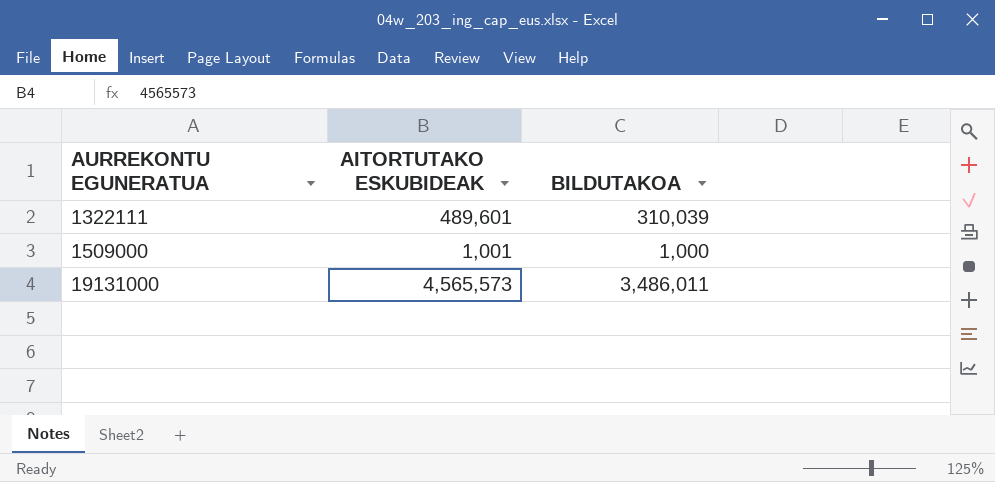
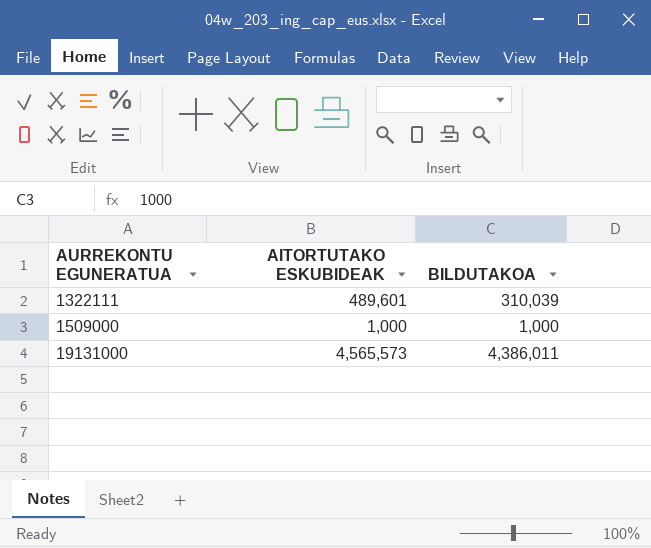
1509000 | AITORTUTAKO ESKUBIDEAK: 1,001 -> 1,000
19131000 | BILDUTAKOA: 3,486,011 -> 4,386,011

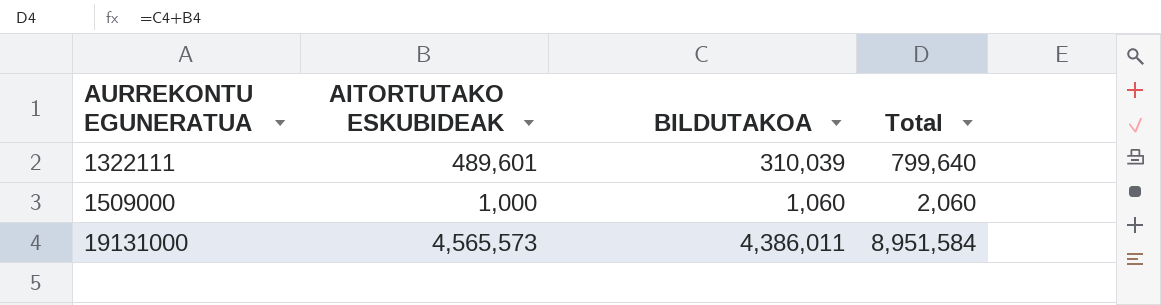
column Total | formula: none -> [AITORTUTAKO ESKUBIDEAK] + [BILDUTAKOA]
1509000 | BILDUTAKOA: 1,000 -> 1,060

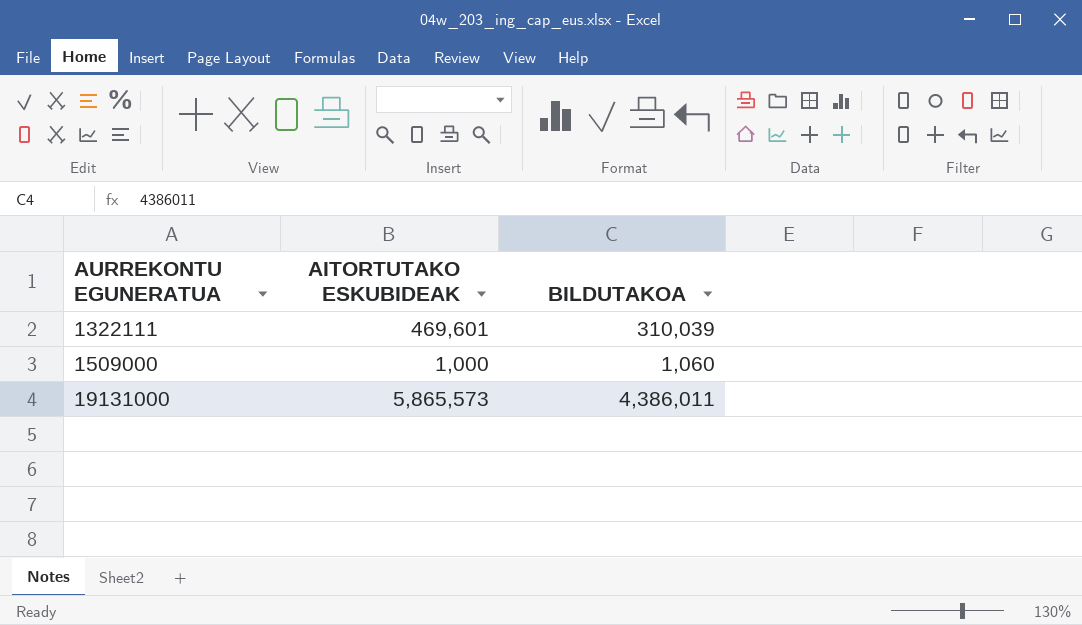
column Total | formula: [AITORTUTAKO ESKUBIDEAK] + [BILDUTAKOA] -> none
1322111 | AITORTUTAKO ESKUBIDEAK: 489,601 -> 469,601
19131000 | AITORTUTAKO ESKUBIDEAK: 4,565,573 -> 5,865,573

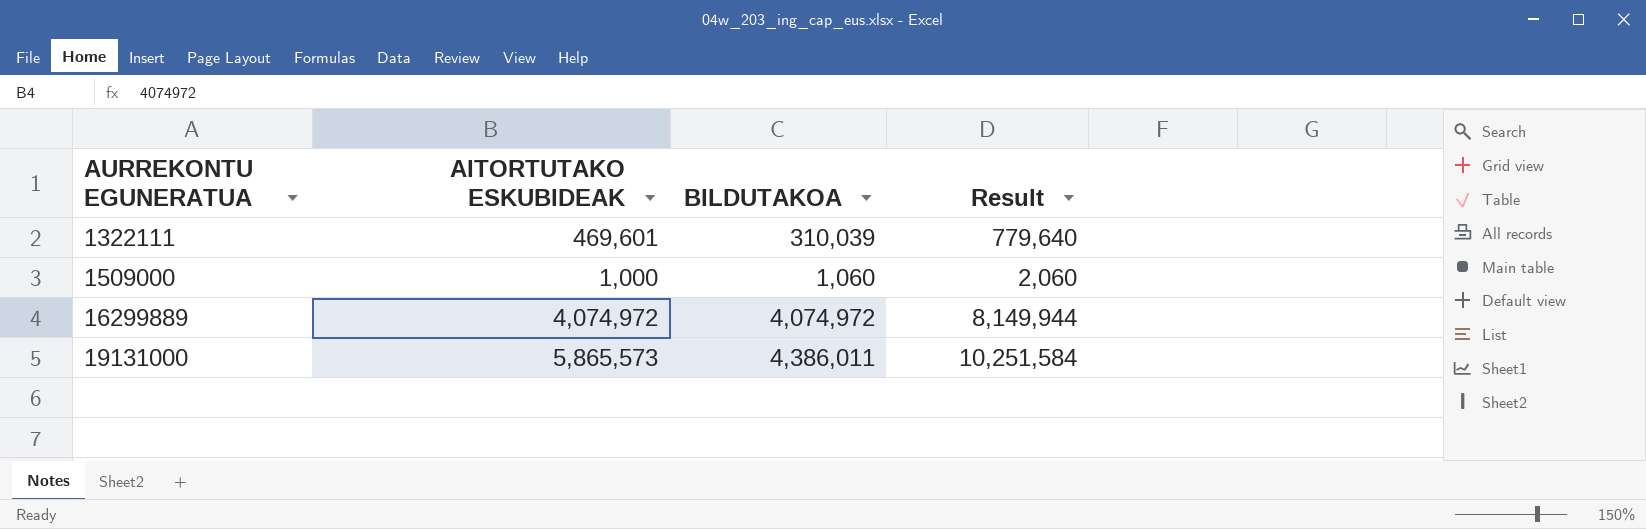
column Result | formula: none -> [AITORTUTAKO ESKUBIDEAK] + [BILDUTAKOA]
row 16299889: none -> 4,074,972 | 4,074,972 | 8,149,944

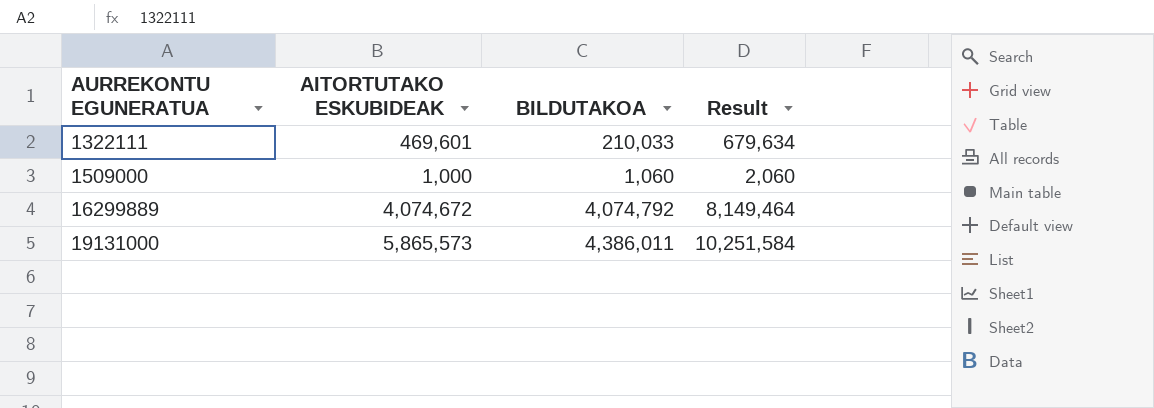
1322111 | BILDUTAKOA: 310,039 -> 210,033
1322111 | Result: 779,640 -> 679,634
16299889 | AITORTUTAKO ESKUBIDEAK: 4,074,972 -> 4,074,672
16299889 | BILDUTAKOA: 4,074,972 -> 4,074,792
16299889 | Result: 8,149,944 -> 8,149,464

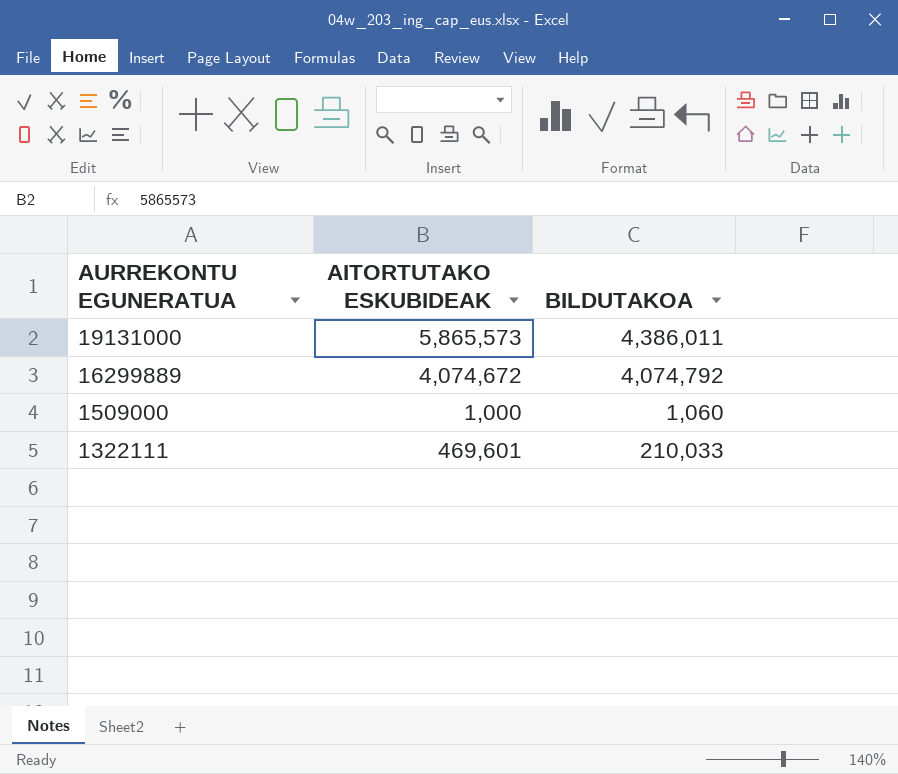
row order: AURREKONTU EGUNERATUA ascending -> AURREKONTU EGUNERATUA descending
column Result | formula: [AITORTUTAKO ESKUBIDEAK] + [BILDUTAKOA] -> none

